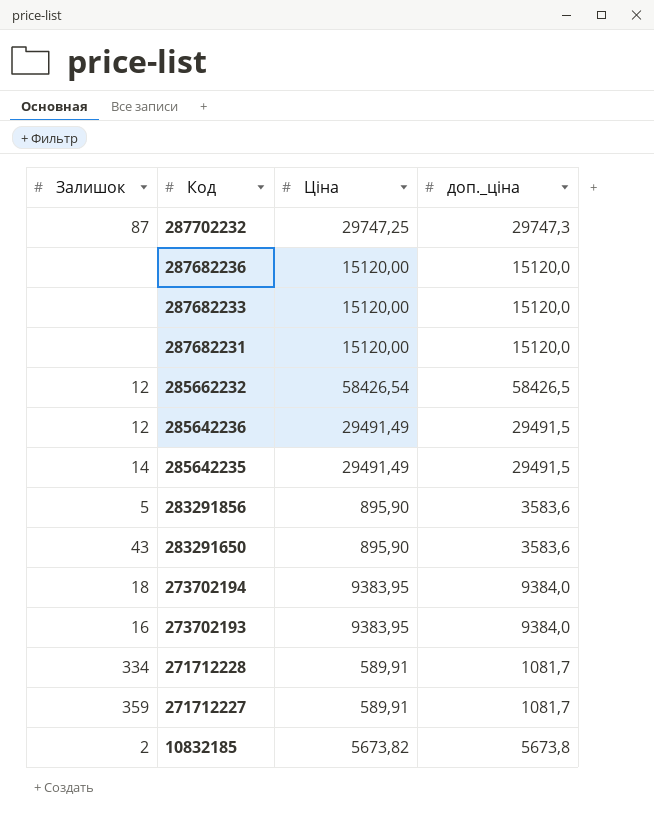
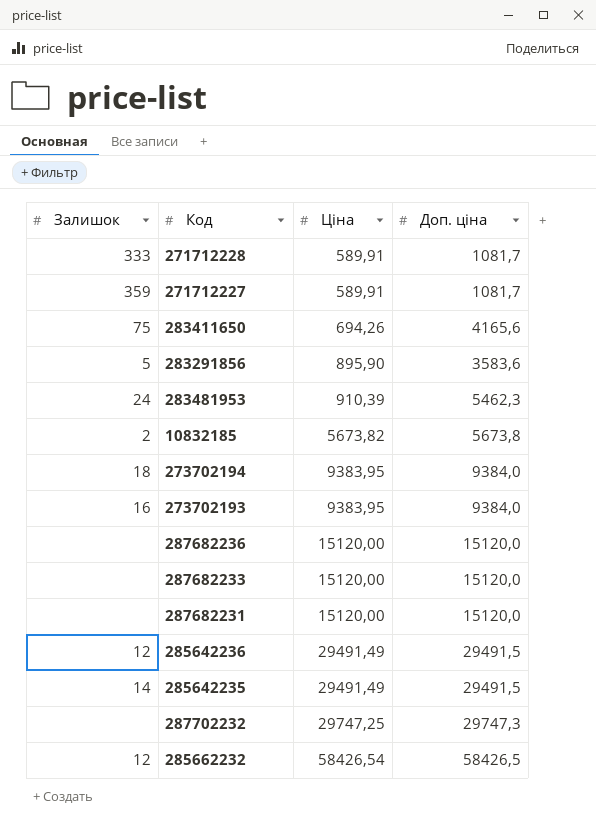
row order: Код descending -> Ціна ascending
column name: доп._ціна -> Доп. ціна
row 283291650: 43 | 895,90 | 3583,6 -> none
271712228 | Залишок: 334 -> 333
row 283411650: none -> 75 | 694,26 | 4165,6
row 283481953: none -> 24 | 910,39 | 5462,3
287702232 | Залишок: 87 -> none

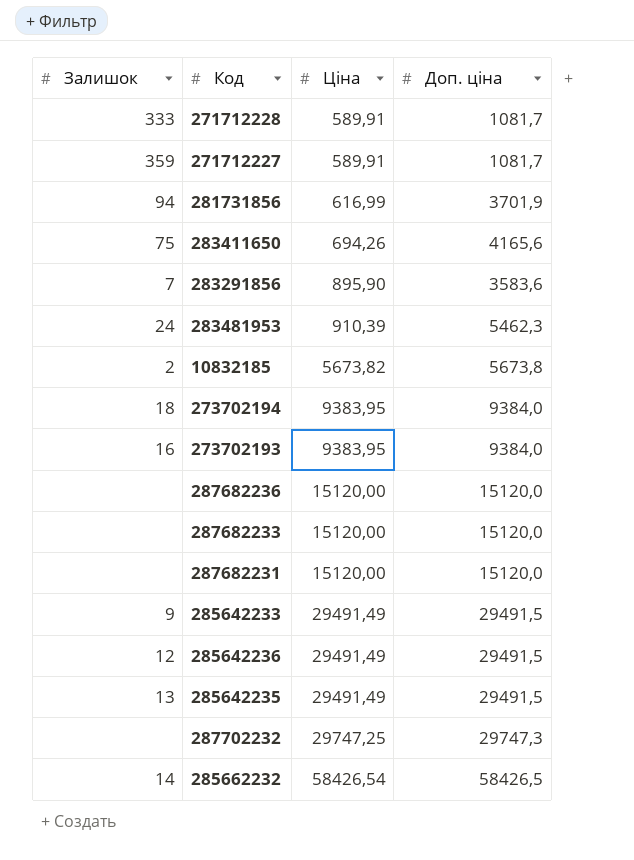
row 281731856: none -> 94 | 616,99 | 3701,9
283291856 | Залишок: 5 -> 7
row 285642233: none -> 9 | 29491,49 | 29491,5
285642235 | Залишок: 14 -> 13
285662232 | Залишок: 12 -> 14

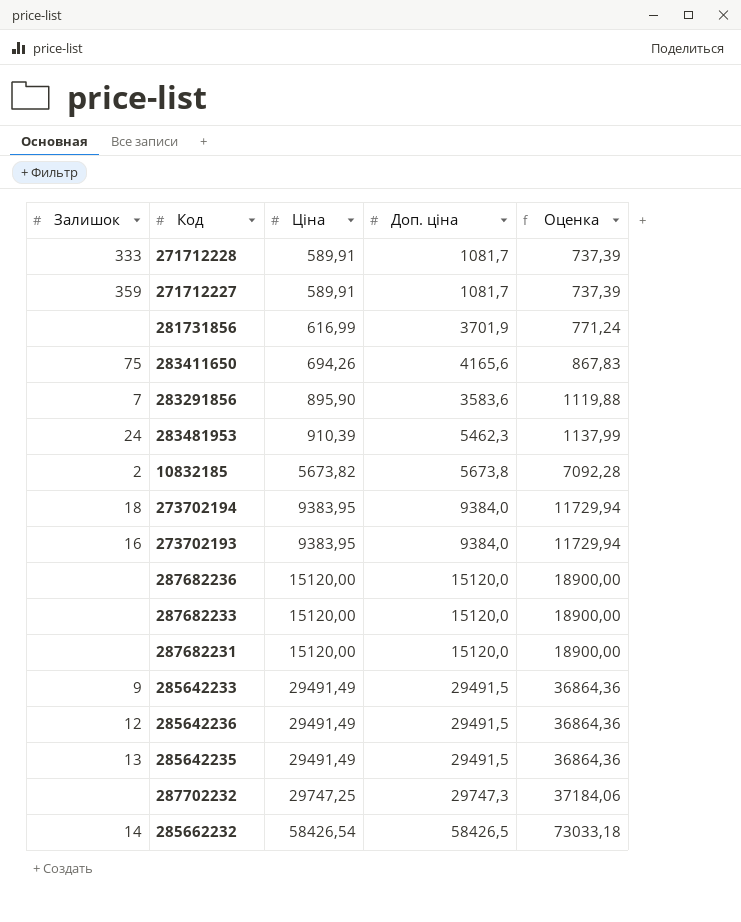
column Оценка | formula: none -> [Ціна] * 1,25
281731856 | Залишок: 94 -> none

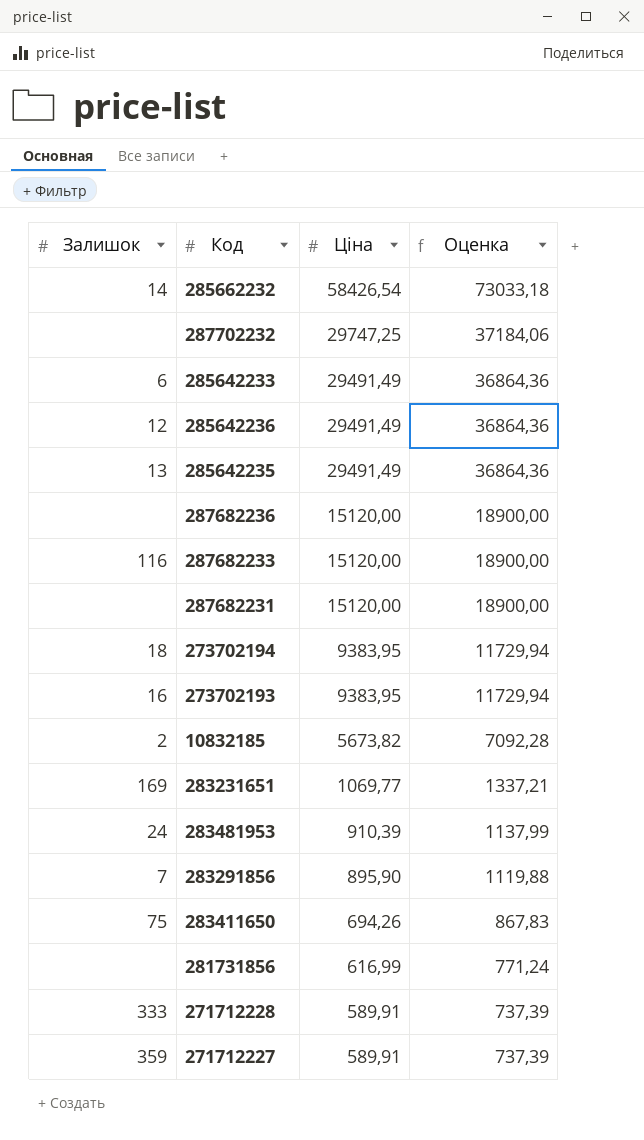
row order: Ціна ascending -> Ціна descending
column Доп. ціна | position: 4 -> none
285642233 | Залишок: 9 -> 6
287682233 | Залишок: none -> 116
row 283231651: none -> 169 | 1069,77 | 1337,21

